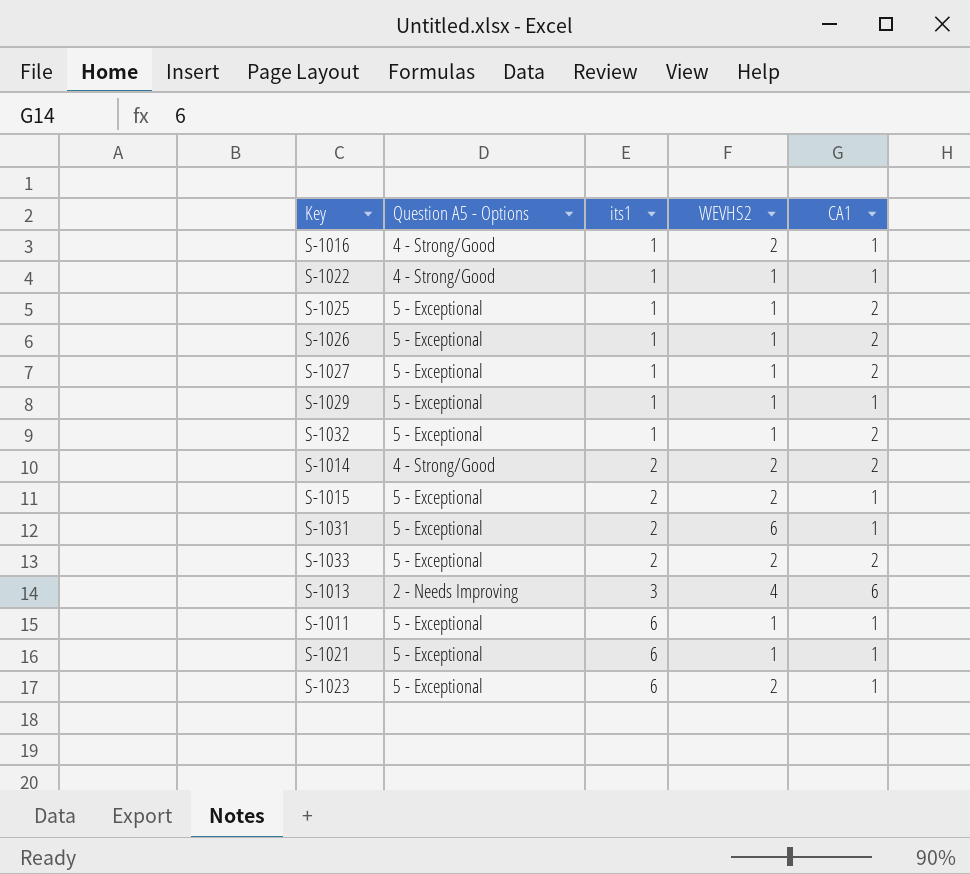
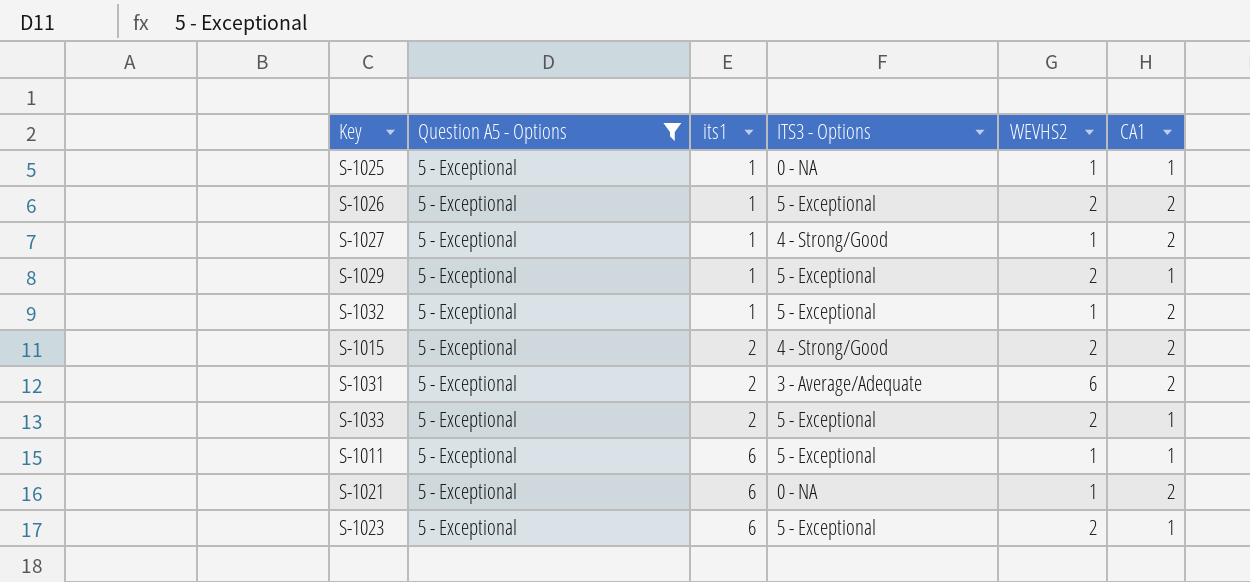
filter: none -> Question A5 - Options = 5 - Exceptional
column ITS3 - Options | position: none -> 4
S-1025 | CA1: 2 -> 1
S-1026 | WEVHS2: 1 -> 2
S-1029 | WEVHS2: 1 -> 2
S-1015 | CA1: 1 -> 2
S-1031 | CA1: 1 -> 2
S-1033 | CA1: 2 -> 1
S-1021 | CA1: 1 -> 2

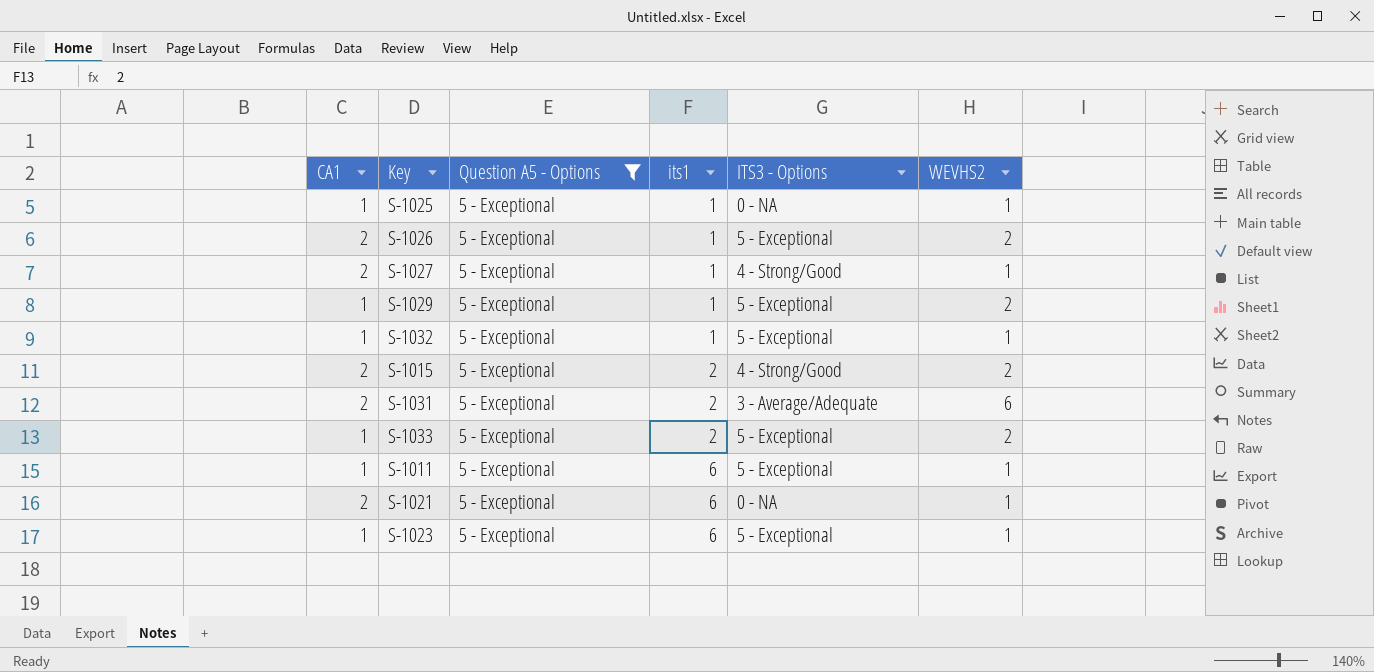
column CA1 | position: 6 -> 1
S-1032 | CA1: 2 -> 1
S-1023 | WEVHS2: 2 -> 1

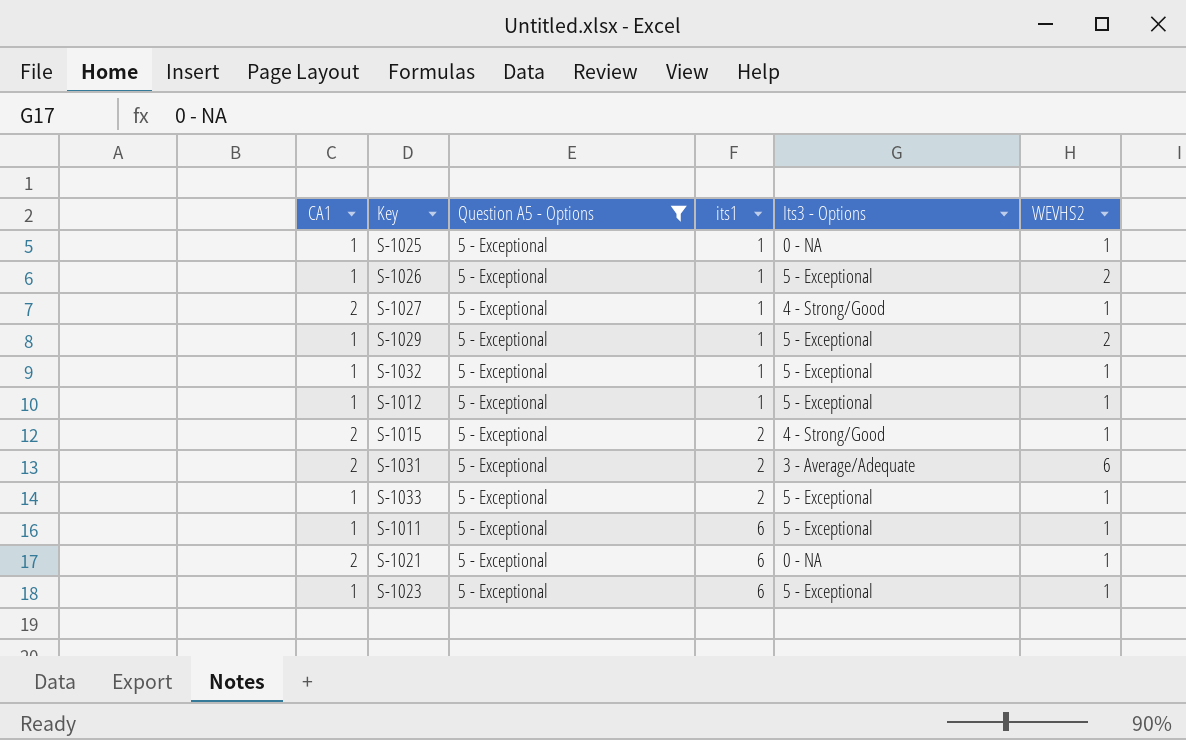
column name: ITS3 - Options -> Its3 - Options
S-1026 | CA1: 2 -> 1
row S-1012: none -> 1 | 5 - Exceptional | 1 | 5 - Exceptional | 1
S-1015 | WEVHS2: 2 -> 1
S-1033 | WEVHS2: 2 -> 1

